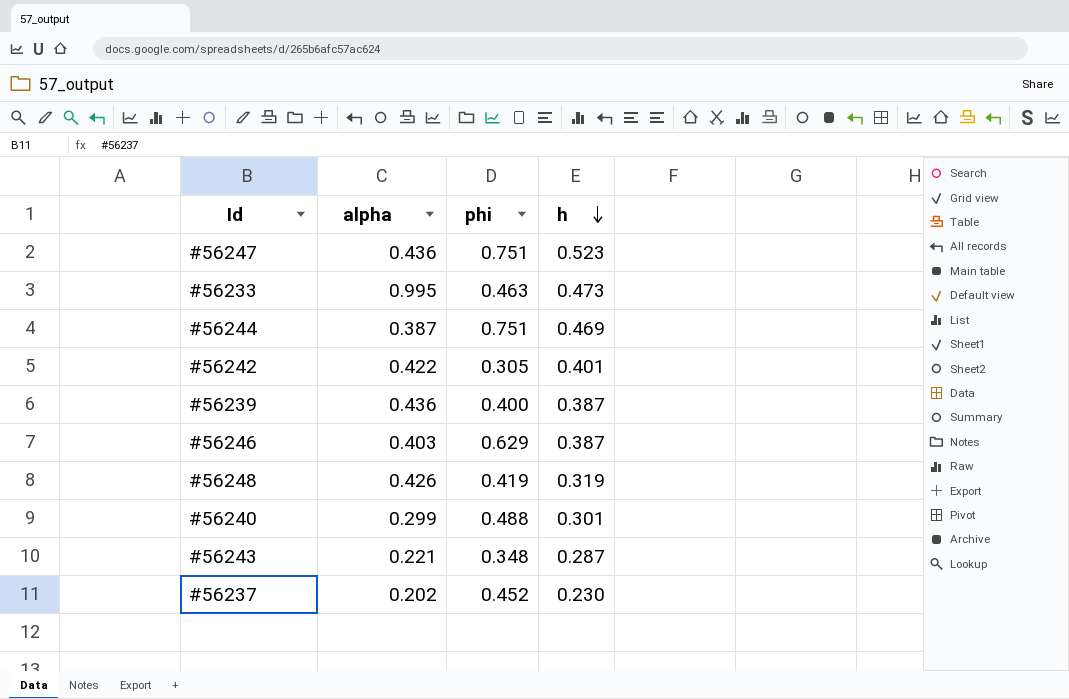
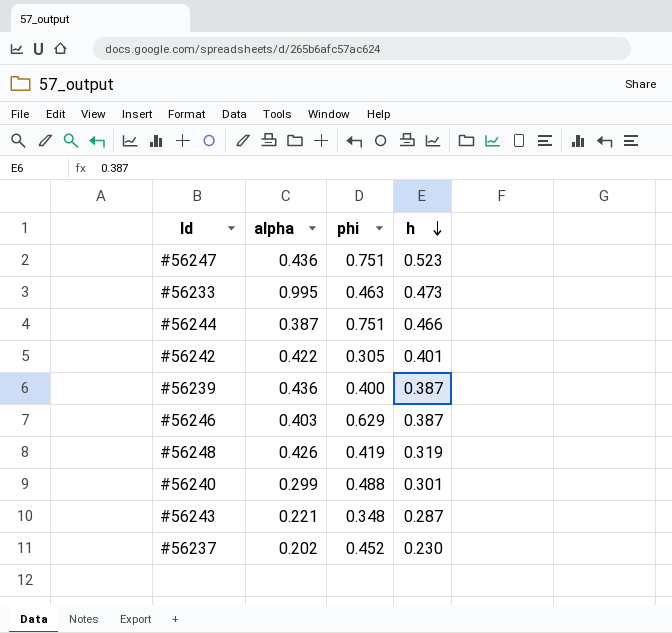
#56244 | h: 0.469 -> 0.466

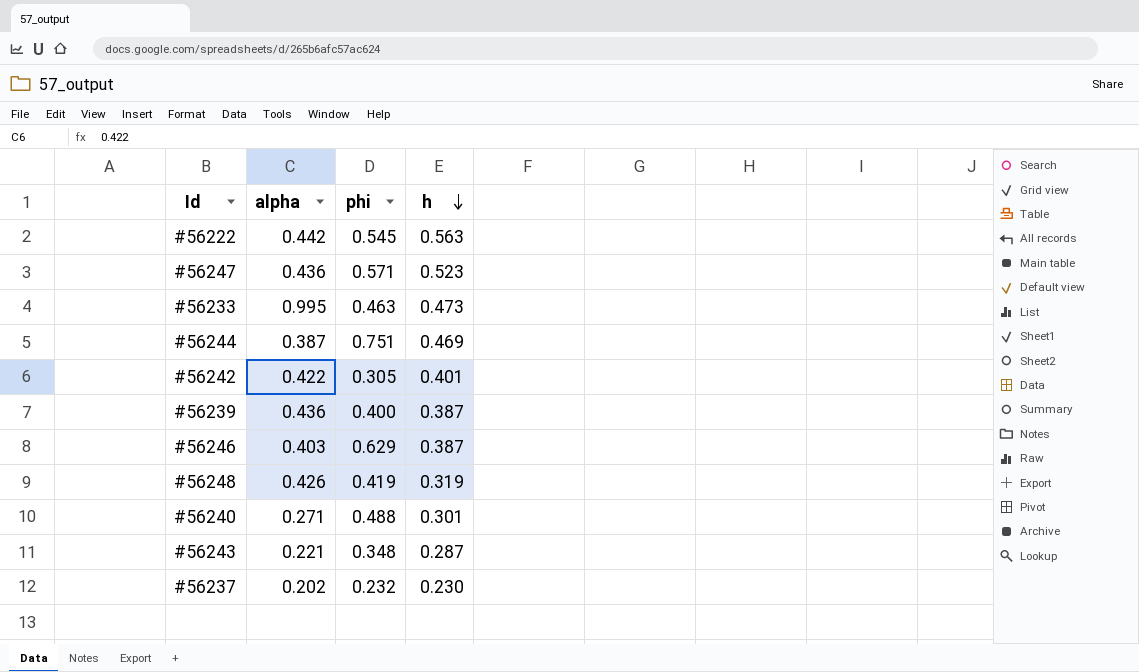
row #56222: none -> 0.442 | 0.545 | 0.563
#56247 | phi: 0.751 -> 0.571
#56244 | h: 0.466 -> 0.469
#56240 | alpha: 0.299 -> 0.271
#56237 | phi: 0.452 -> 0.232

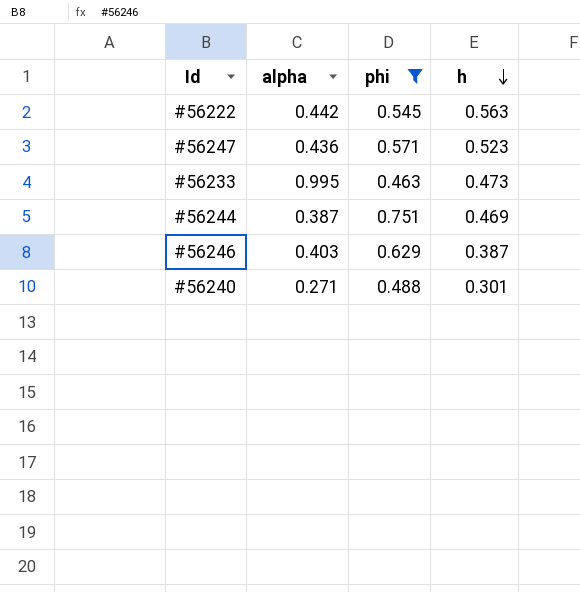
filter: none -> phi >= 0.463

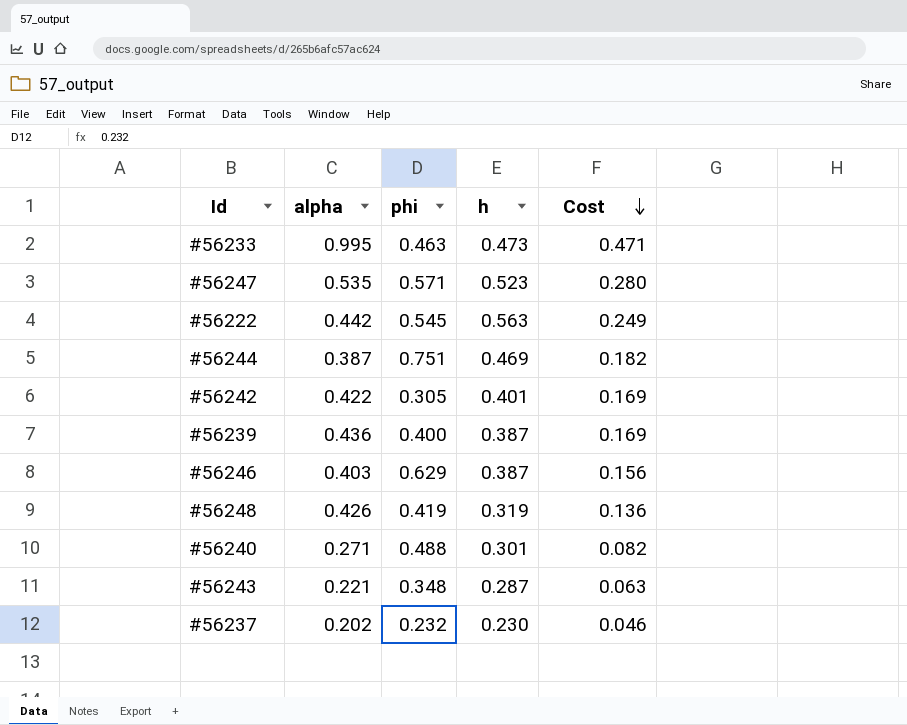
filter: phi >= 0.463 -> none
row order: h descending -> Cost descending
column Cost | formula: none -> [alpha] * [h]
#56247 | alpha: 0.436 -> 0.535

